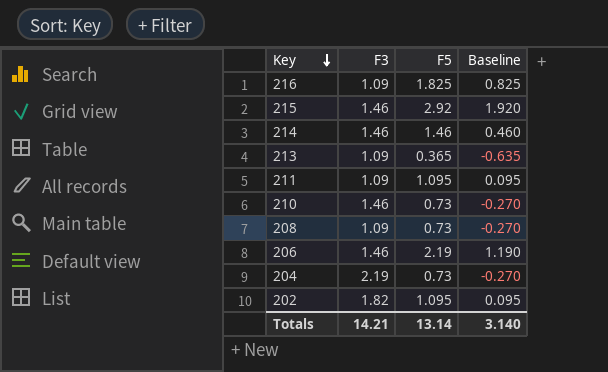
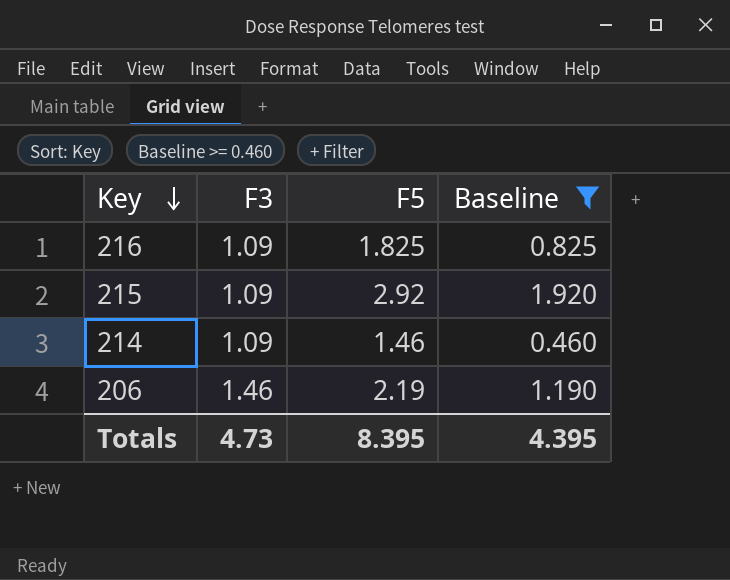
filter: none -> Baseline >= 0.460
215 | F3: 1.46 -> 1.09
214 | F3: 1.46 -> 1.09
Totals | F3: 14.21 -> 4.73
Totals | F5: 13.14 -> 8.395
Totals | Baseline: 3.140 -> 4.395

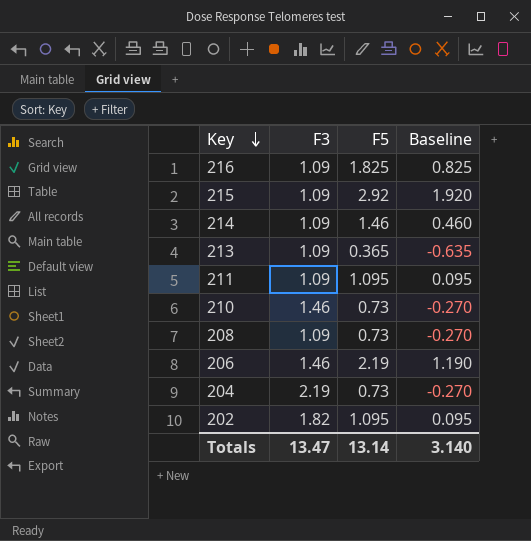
filter: Baseline >= 0.460 -> none
Totals | F3: 4.73 -> 13.47
Totals | F5: 8.395 -> 13.14
Totals | Baseline: 4.395 -> 3.140

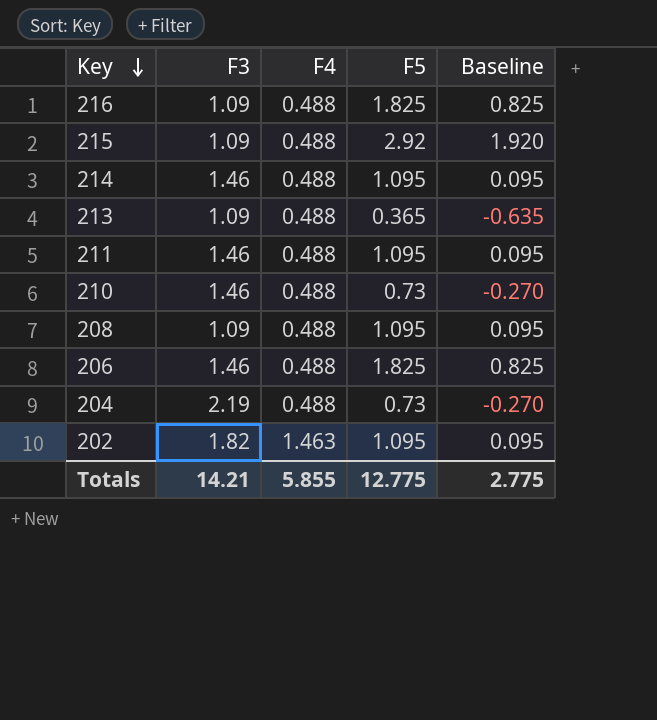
column F4 | position: none -> 3
214 | F3: 1.09 -> 1.46
214 | F5: 1.46 -> 1.095
214 | Baseline: 0.460 -> 0.095
211 | F3: 1.09 -> 1.46
208 | F5: 0.73 -> 1.095
208 | Baseline: -0.270 -> 0.095
206 | F5: 2.19 -> 1.825
206 | Baseline: 1.190 -> 0.825
Totals | F3: 13.47 -> 14.21
Totals | F5: 13.14 -> 12.775
Totals | Baseline: 3.140 -> 2.775

